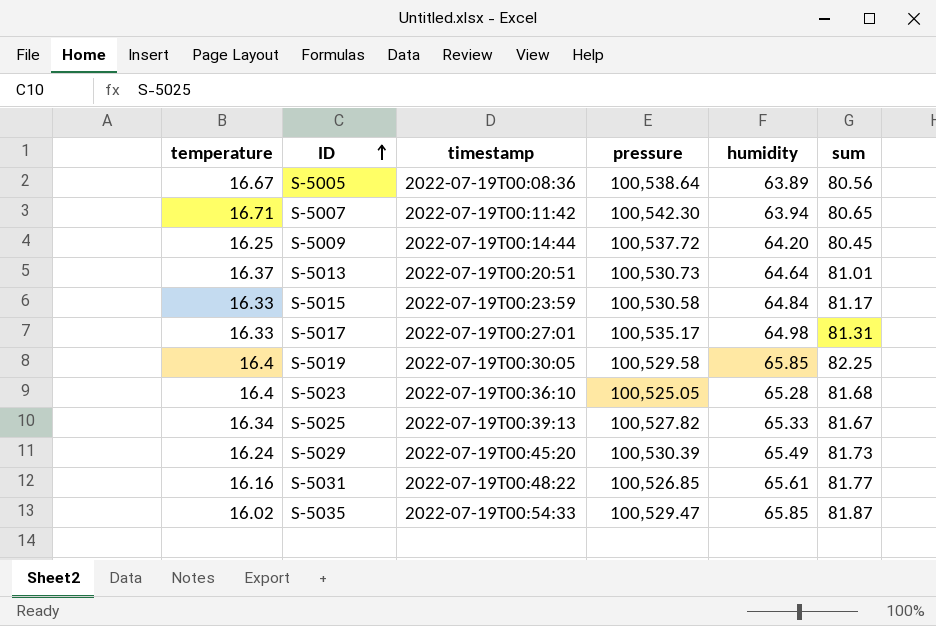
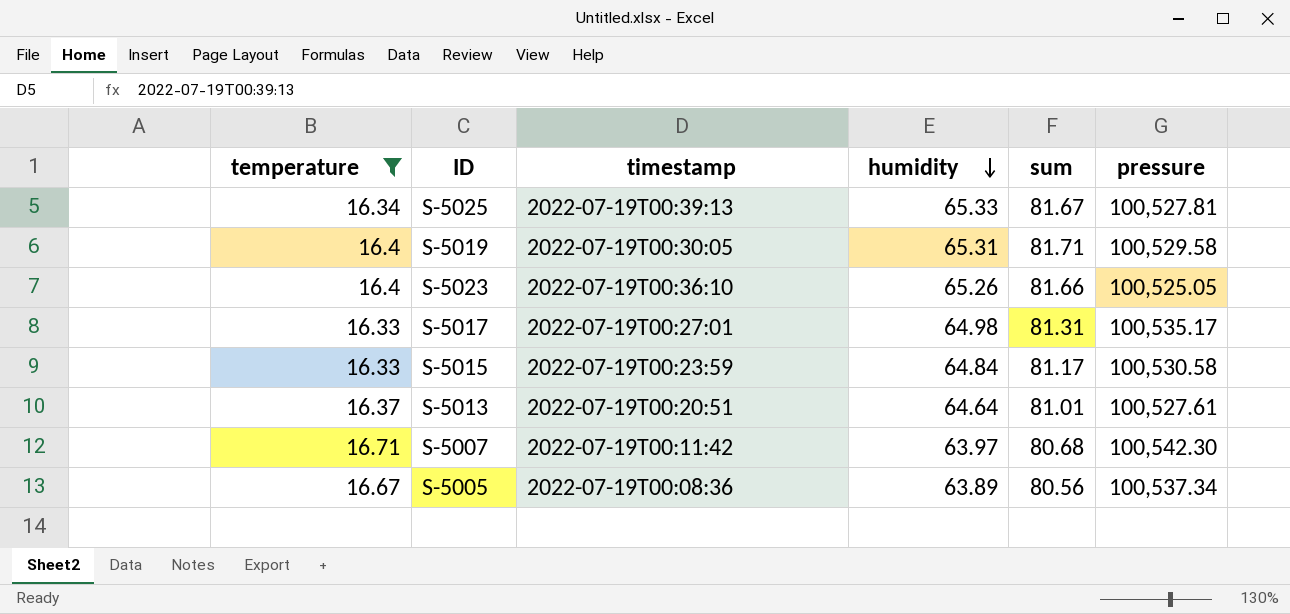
filter: none -> temperature >= 16.33
row order: ID ascending -> humidity descending
column pressure | position: 4 -> 6
S-5025 | pressure: 100,527.82 -> 100,527.81
S-5019 | humidity: 65.85 -> 65.31
S-5019 | sum: 82.25 -> 81.71
S-5023 | humidity: 65.28 -> 65.26
S-5023 | sum: 81.68 -> 81.66
S-5013 | pressure: 100,530.73 -> 100,527.61
S-5007 | humidity: 63.94 -> 63.97
S-5007 | sum: 80.65 -> 80.68
S-5005 | pressure: 100,538.64 -> 100,537.34

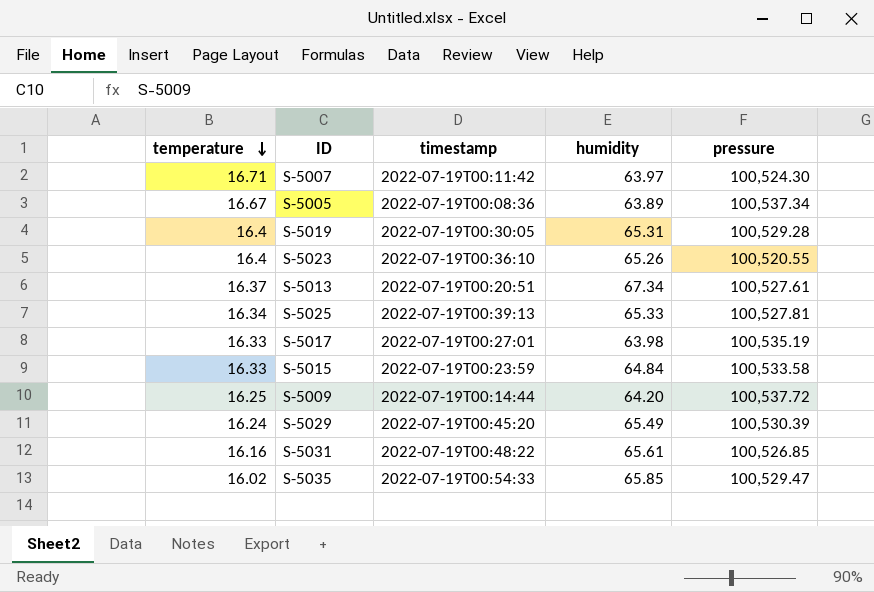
filter: temperature >= 16.33 -> none
row order: humidity descending -> temperature descending
column sum | formula: [temperature] + [humidity] -> none
S-5007 | pressure: 100,542.30 -> 100,524.30
S-5019 | pressure: 100,529.58 -> 100,529.28
S-5023 | pressure: 100,525.05 -> 100,520.55
S-5013 | humidity: 64.64 -> 67.34
S-5017 | humidity: 64.98 -> 63.98
S-5017 | pressure: 100,535.17 -> 100,535.19
S-5015 | pressure: 100,530.58 -> 100,533.58

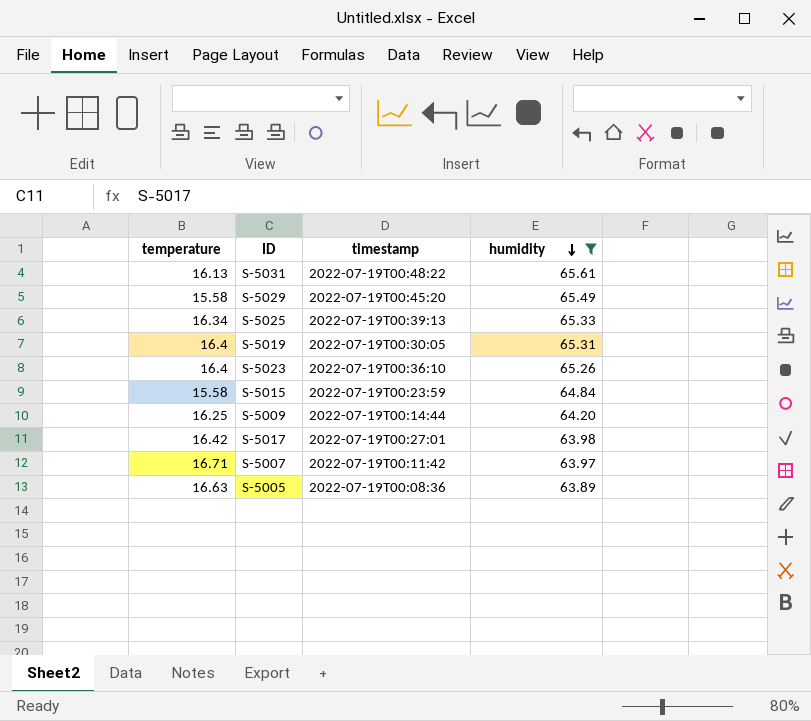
filter: none -> humidity <= 65.61
row order: temperature descending -> humidity descending
column pressure | position: 5 -> none
S-5031 | temperature: 16.16 -> 16.13
S-5029 | temperature: 16.24 -> 15.58
S-5015 | temperature: 16.33 -> 15.58
S-5017 | temperature: 16.33 -> 16.42
S-5005 | temperature: 16.67 -> 16.63

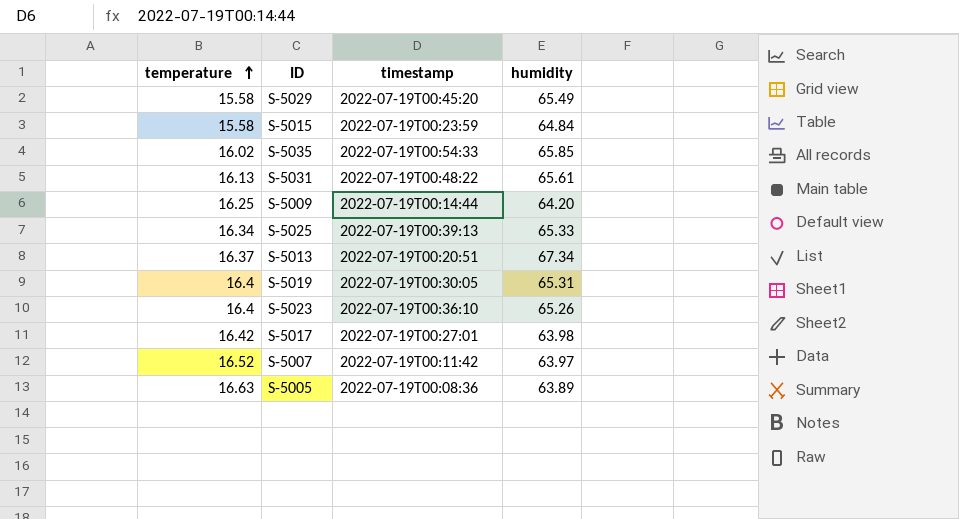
filter: humidity <= 65.61 -> none
row order: humidity descending -> temperature ascending
S-5007 | temperature: 16.71 -> 16.52

